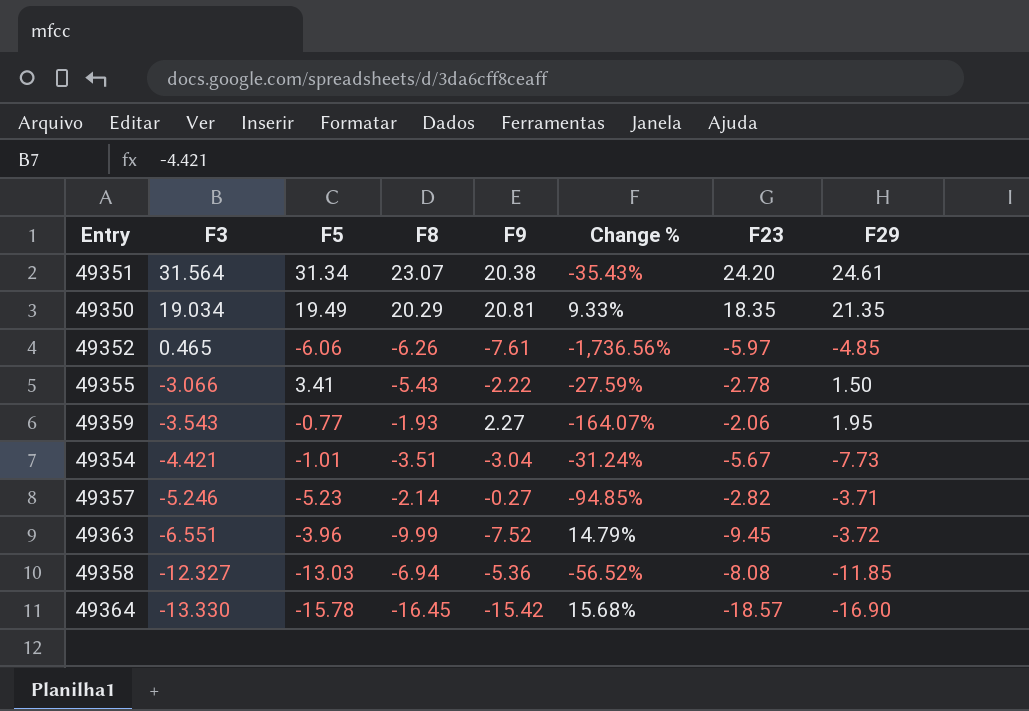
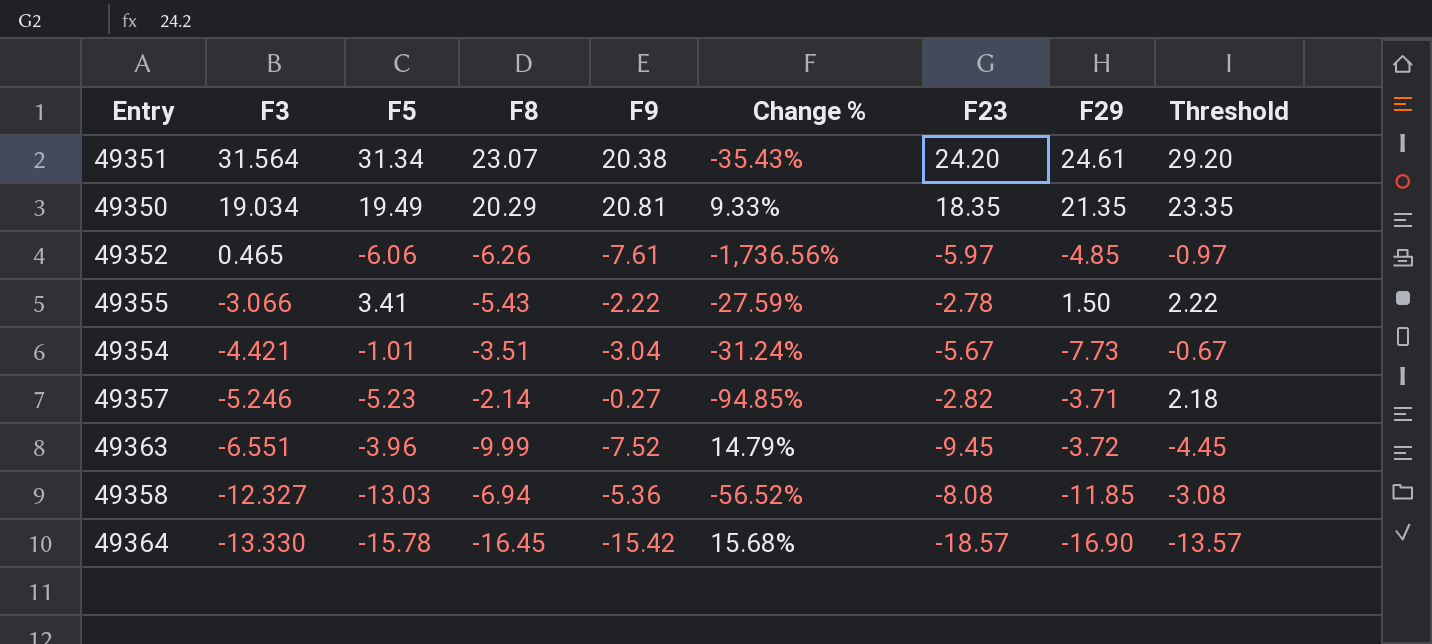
column Threshold | formula: none -> [F23] + 5
row 49359: -3.543 | -0.77 | -1.93 | 2.27 | -164.07% | -2.06 | 1.95 -> none

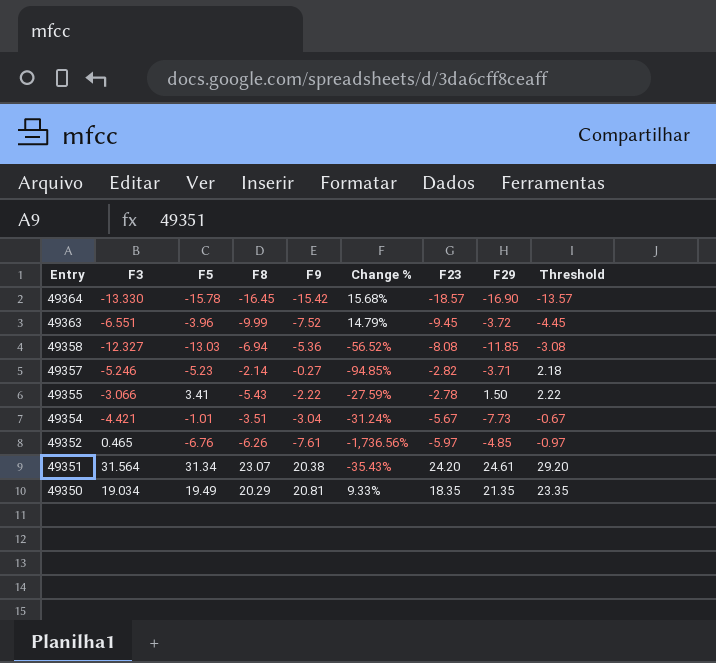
row order: F3 descending -> Entry descending
49352 | F5: -6.06 -> -6.76

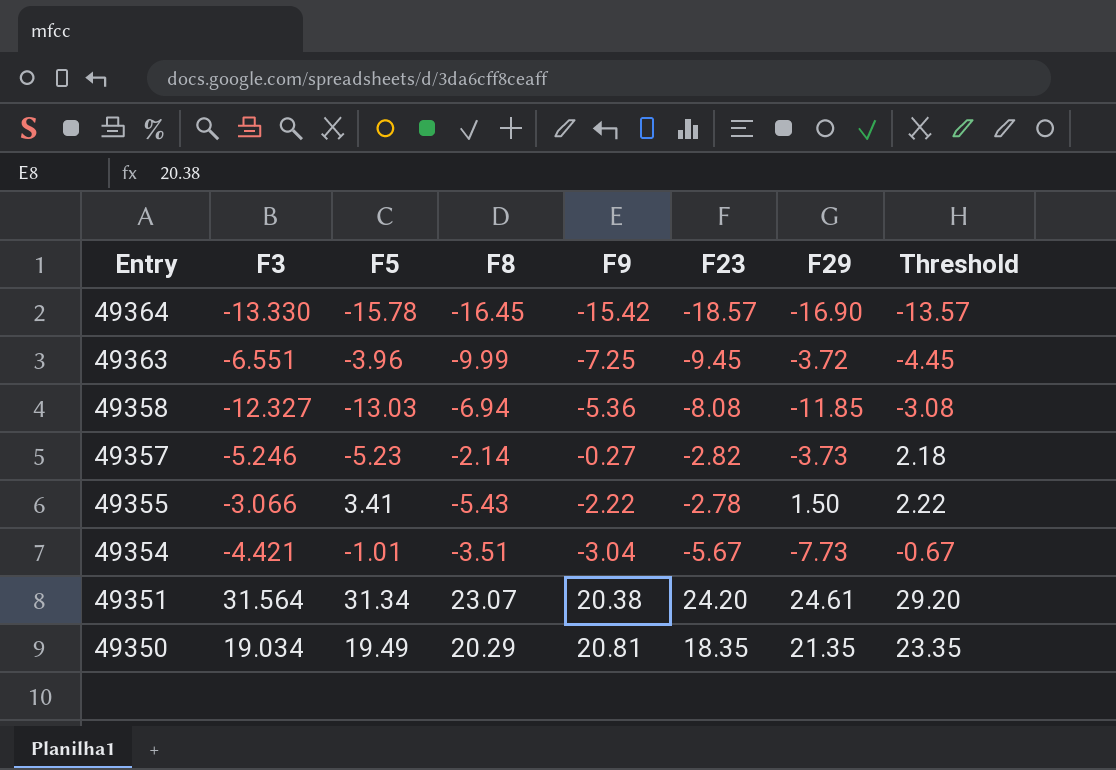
column Change % | formula: ([F9] - [F3]) / [F3] -> none
row 49352: 0.465 | -6.76 | -6.26 | -7.61 | -1,736.56% | -5.97 | -4.85 | -0.97 -> none
49363 | F9: -7.52 -> -7.25
49357 | F29: -3.71 -> -3.73

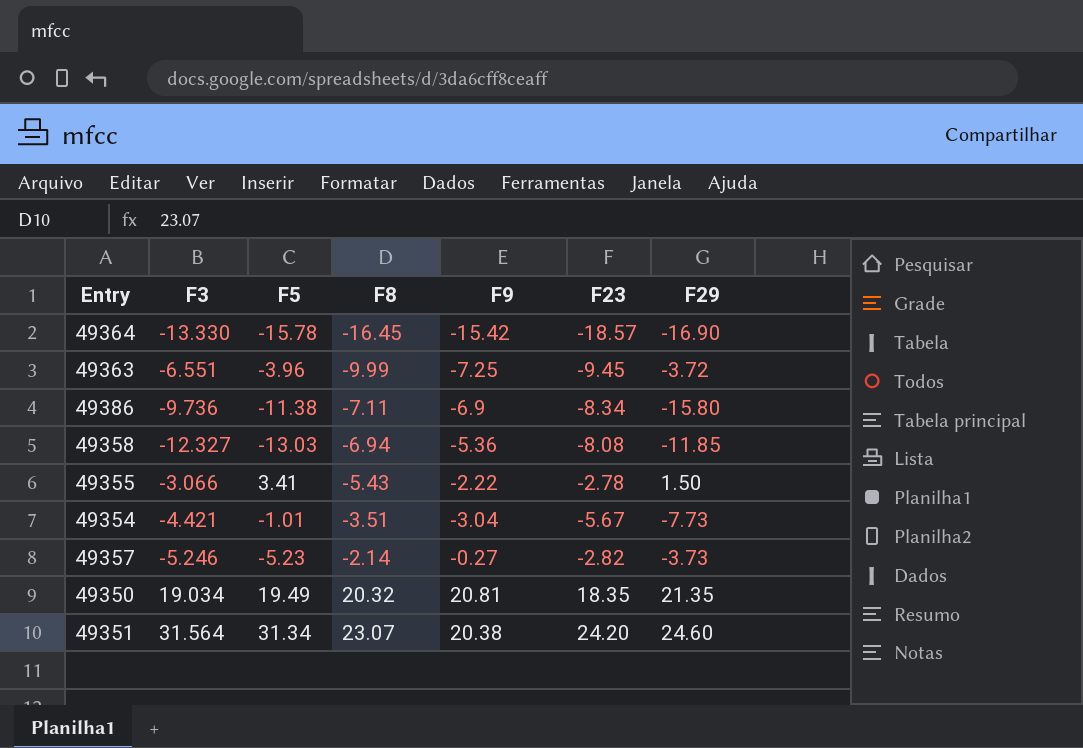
row order: Entry descending -> F8 ascending
column Threshold | formula: [F23] + 5 -> none
row 49386: none -> -9.736 | -11.38 | -7.11 | -6.9 | -8.34 | -15.80
49350 | F8: 20.29 -> 20.32
49351 | F29: 24.61 -> 24.60

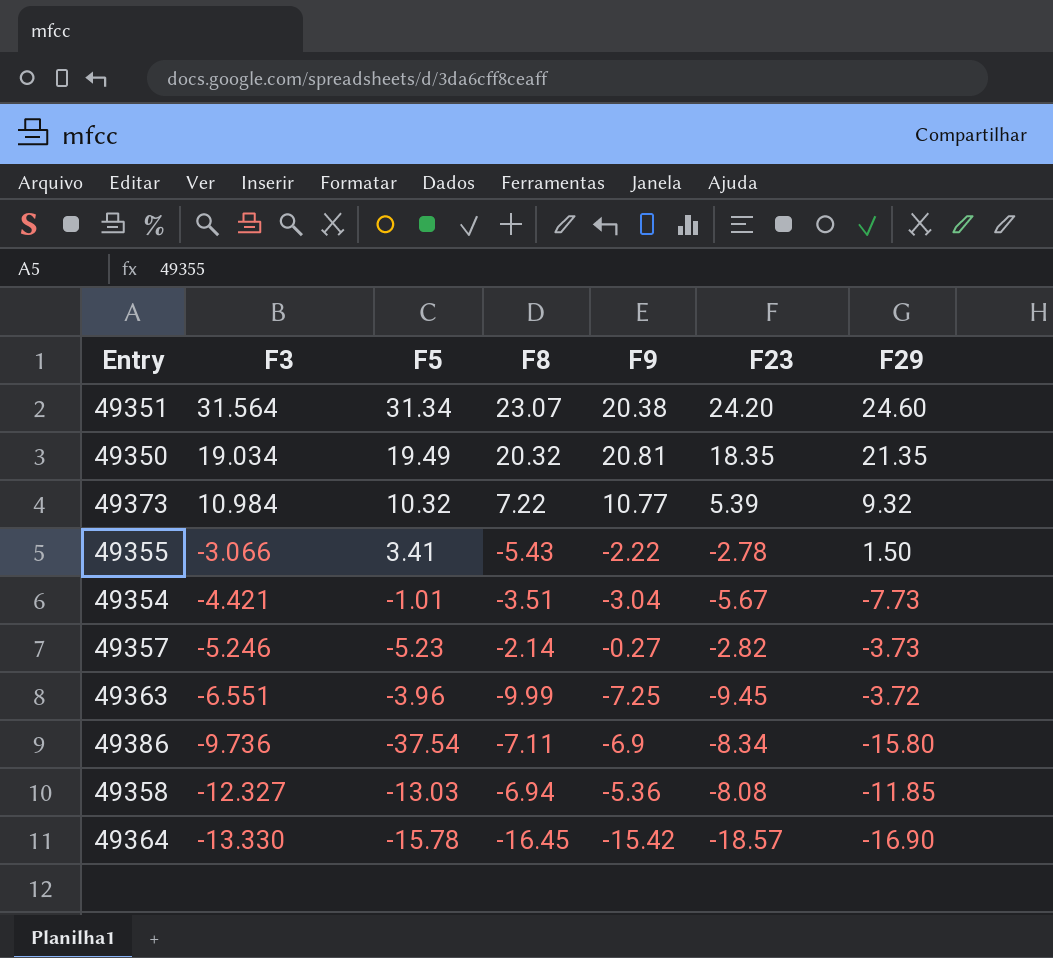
row order: F8 ascending -> F3 descending
row 49373: none -> 10.984 | 10.32 | 7.22 | 10.77 | 5.39 | 9.32
49386 | F5: -11.38 -> -37.54

